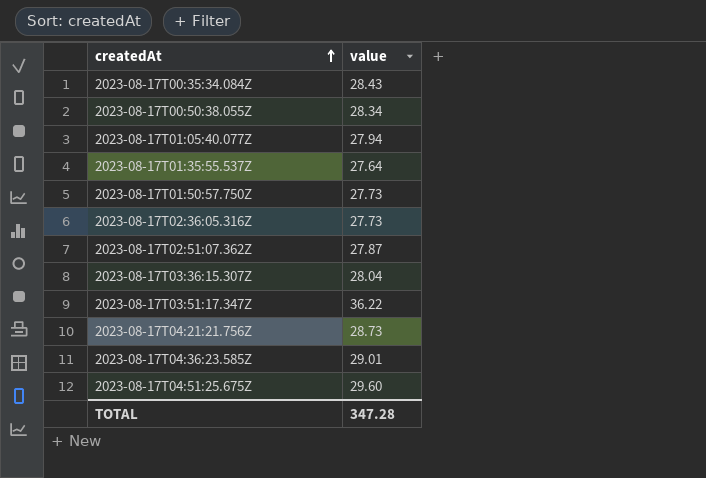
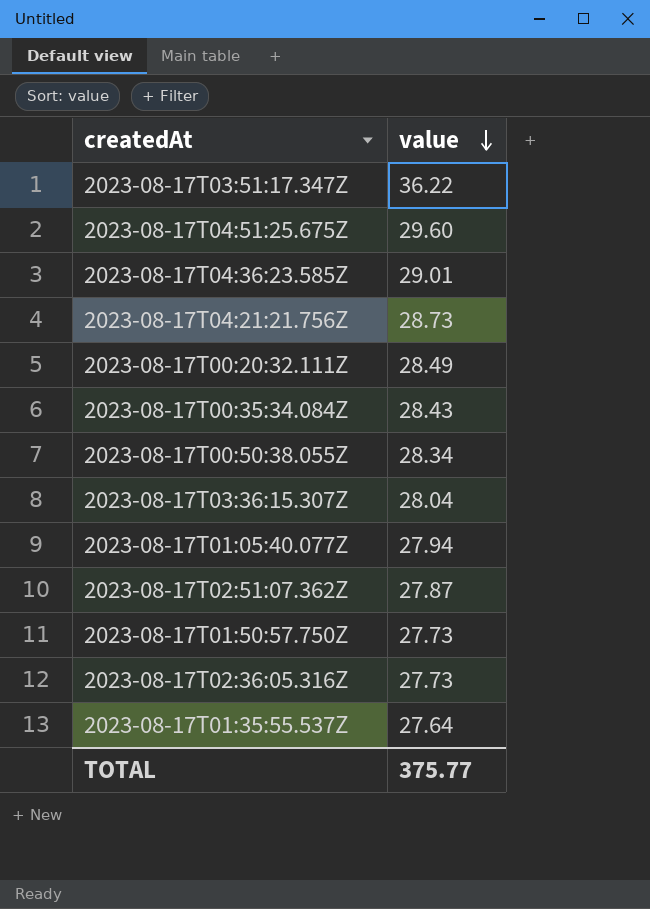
row order: createdAt ascending -> value descending
row 2023-08-17T00:20:32.111Z: none -> 28.49
TOTAL | value: 347.28 -> 375.77

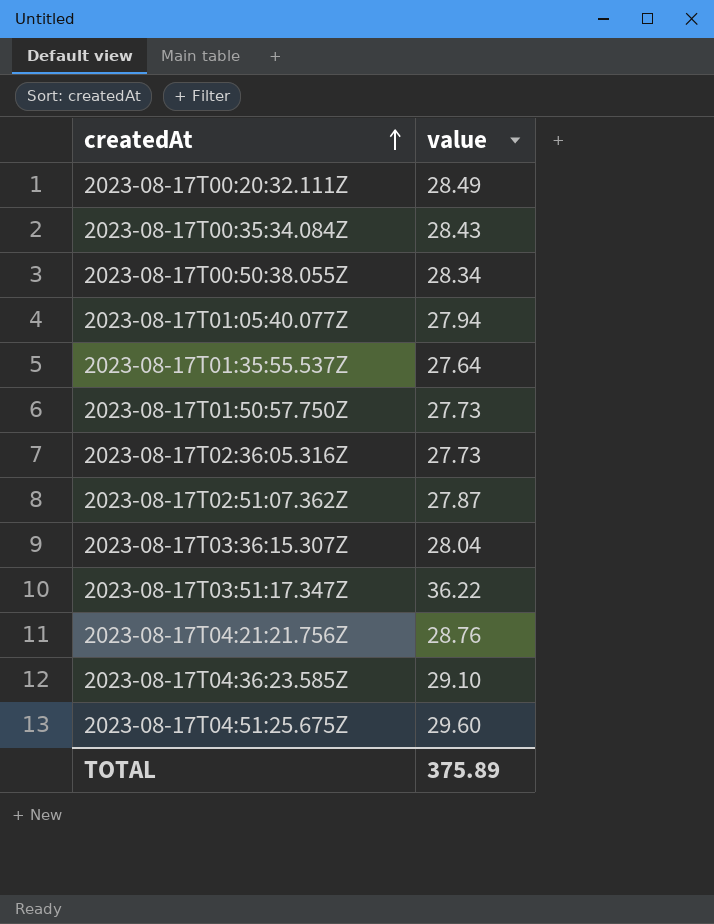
row order: value descending -> createdAt ascending
2023-08-17T04:21:21.756Z | value: 28.73 -> 28.76
2023-08-17T04:36:23.585Z | value: 29.01 -> 29.10
TOTAL | value: 375.77 -> 375.89

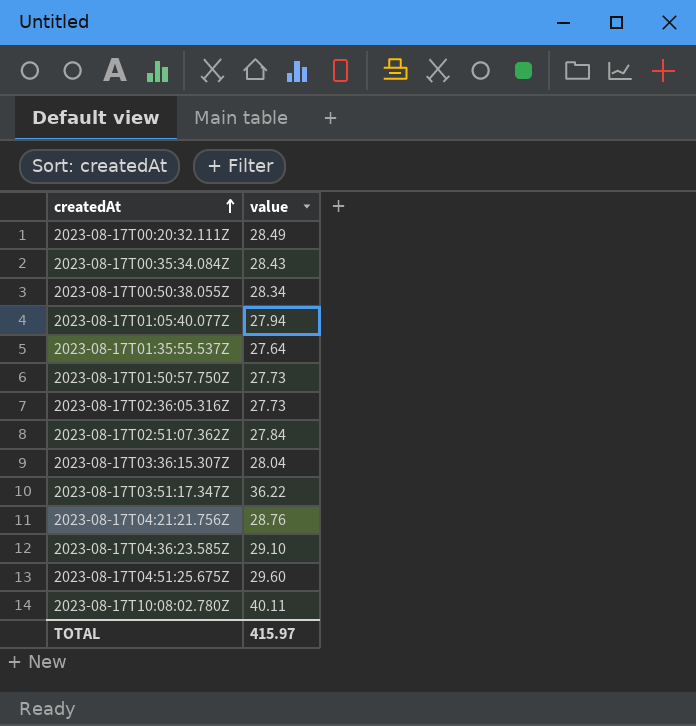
2023-08-17T02:51:07.362Z | value: 27.87 -> 27.84
row 2023-08-17T10:08:02.780Z: none -> 40.11
TOTAL | value: 375.89 -> 415.97

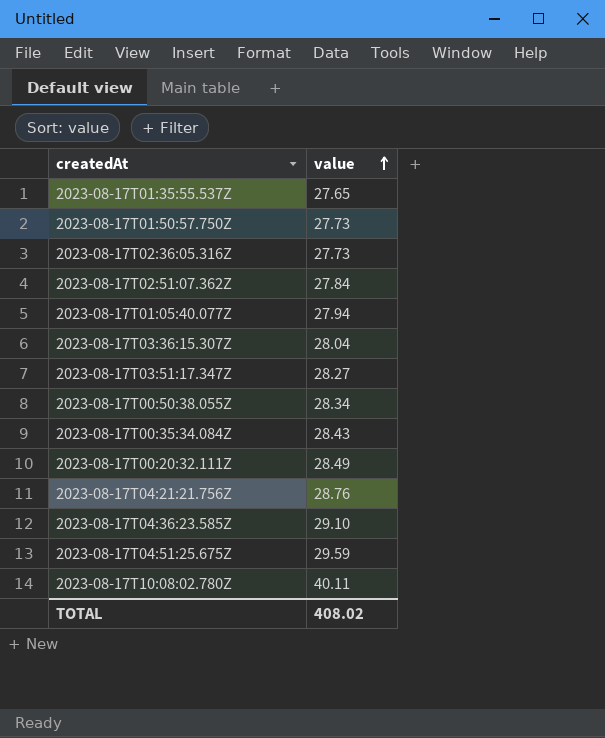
row order: createdAt ascending -> value ascending
2023-08-17T01:35:55.537Z | value: 27.64 -> 27.65
2023-08-17T03:51:17.347Z | value: 36.22 -> 28.27
2023-08-17T04:51:25.675Z | value: 29.60 -> 29.59
TOTAL | value: 415.97 -> 408.02

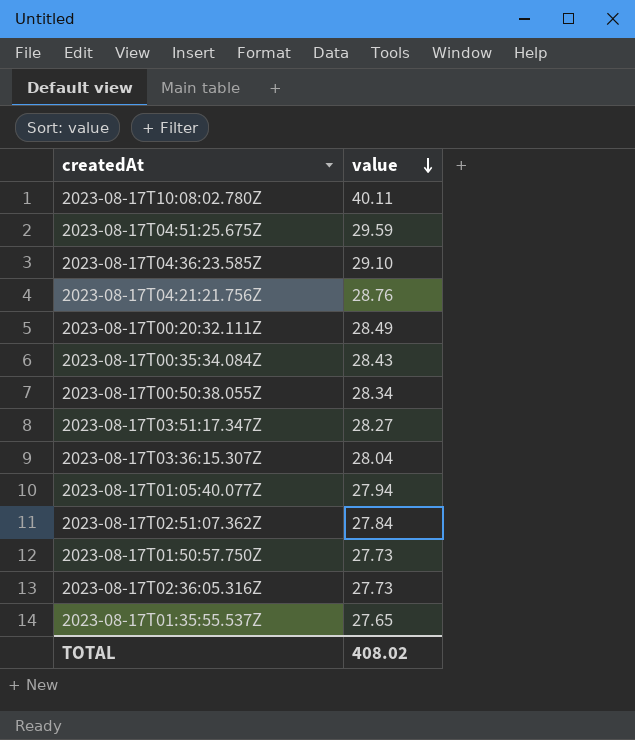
row order: value ascending -> value descending

